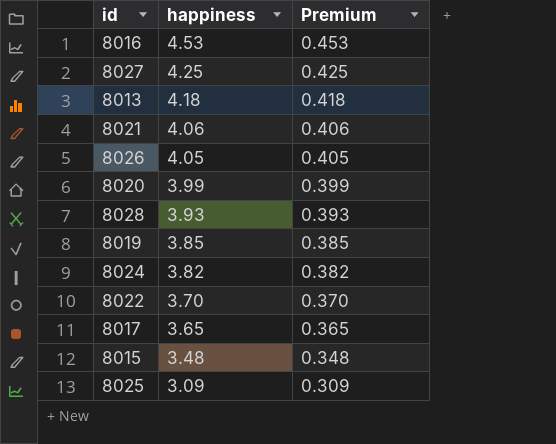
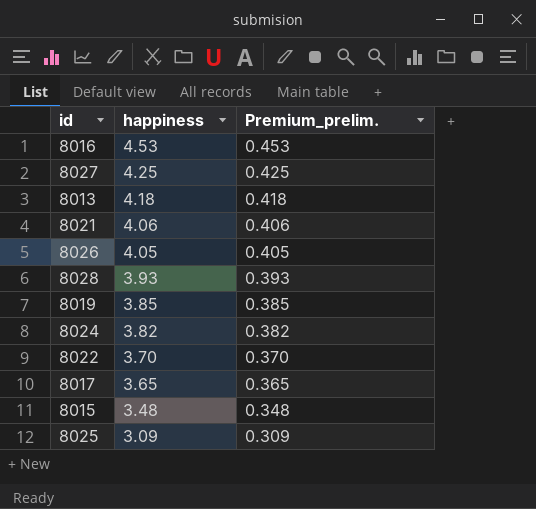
column name: Premium -> Premium_prelim.
row 8020: 3.99 | 0.399 -> none

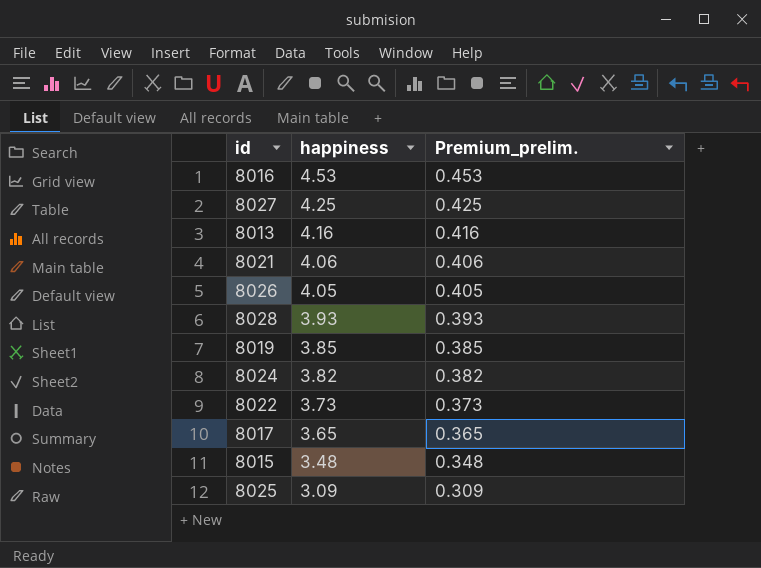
8013 | happiness: 4.18 -> 4.16
8013 | Premium_prelim.: 0.418 -> 0.416
8022 | happiness: 3.70 -> 3.73
8022 | Premium_prelim.: 0.370 -> 0.373

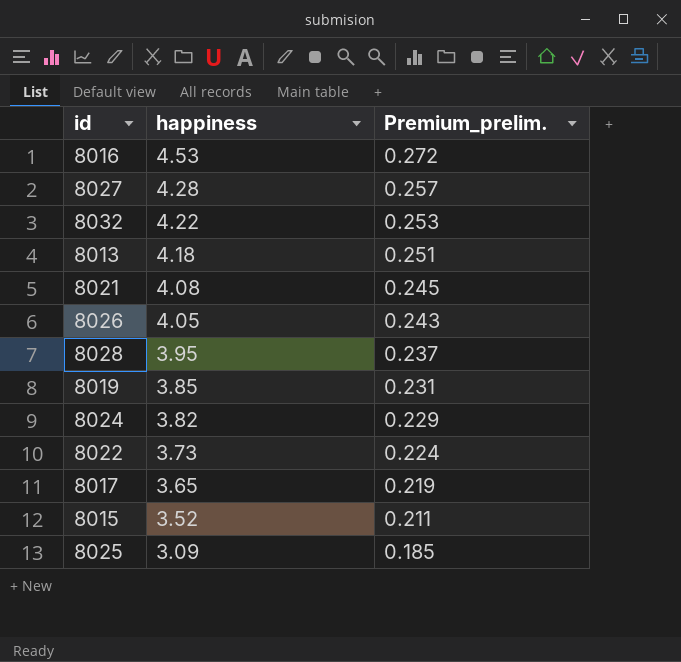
column Premium_prelim. | formula: [happiness] * 0.1 -> [happiness] * 0.06
8027 | happiness: 4.25 -> 4.28
row 8032: none -> 4.22 | 0.253
8013 | happiness: 4.16 -> 4.18
8021 | happiness: 4.06 -> 4.08
8028 | happiness: 3.93 -> 3.95
8015 | happiness: 3.48 -> 3.52

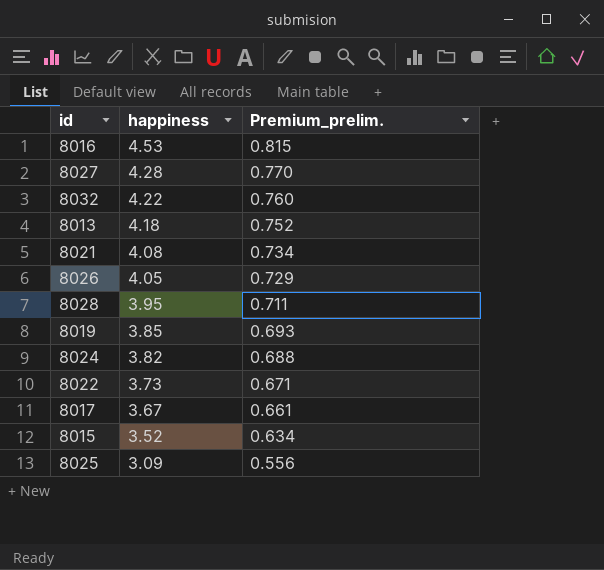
column Premium_prelim. | formula: [happiness] * 0.06 -> [happiness] * 0.18
8017 | happiness: 3.65 -> 3.67

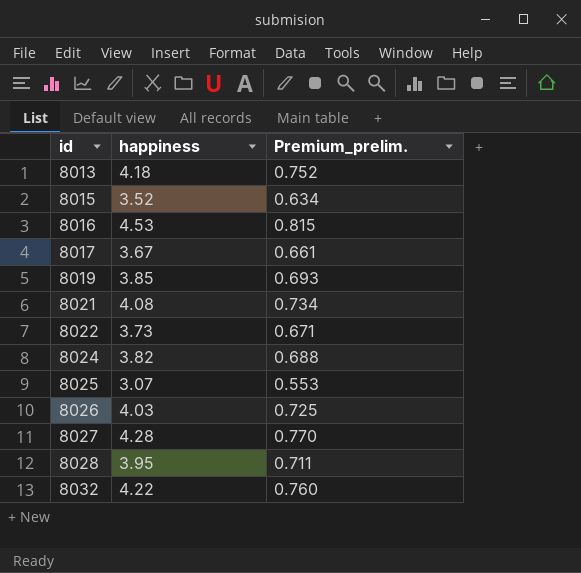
row order: happiness descending -> id ascending
8025 | happiness: 3.09 -> 3.07
8025 | Premium_prelim.: 0.556 -> 0.553
8026 | happiness: 4.05 -> 4.03
8026 | Premium_prelim.: 0.729 -> 0.725

